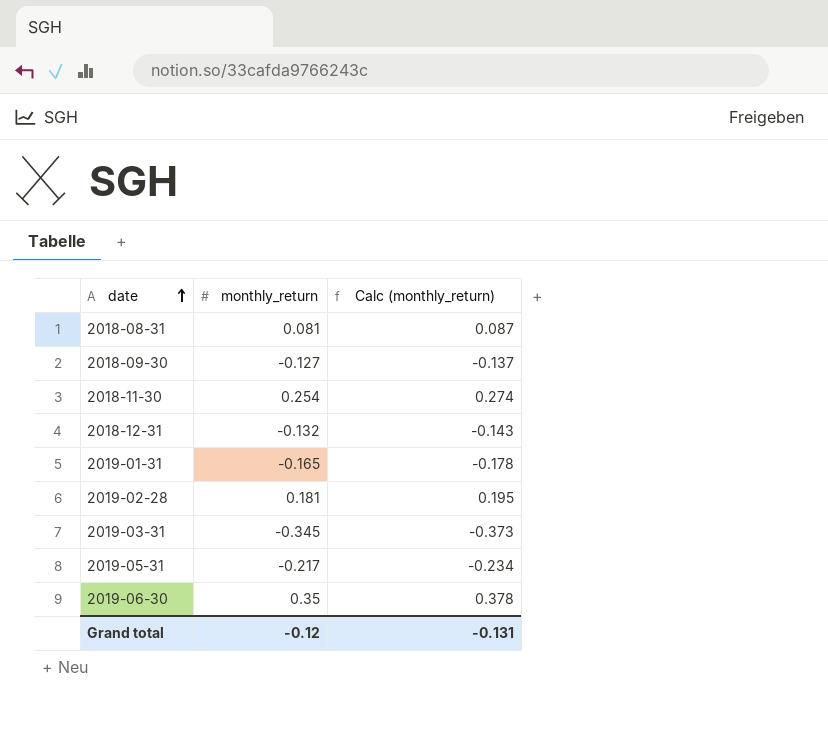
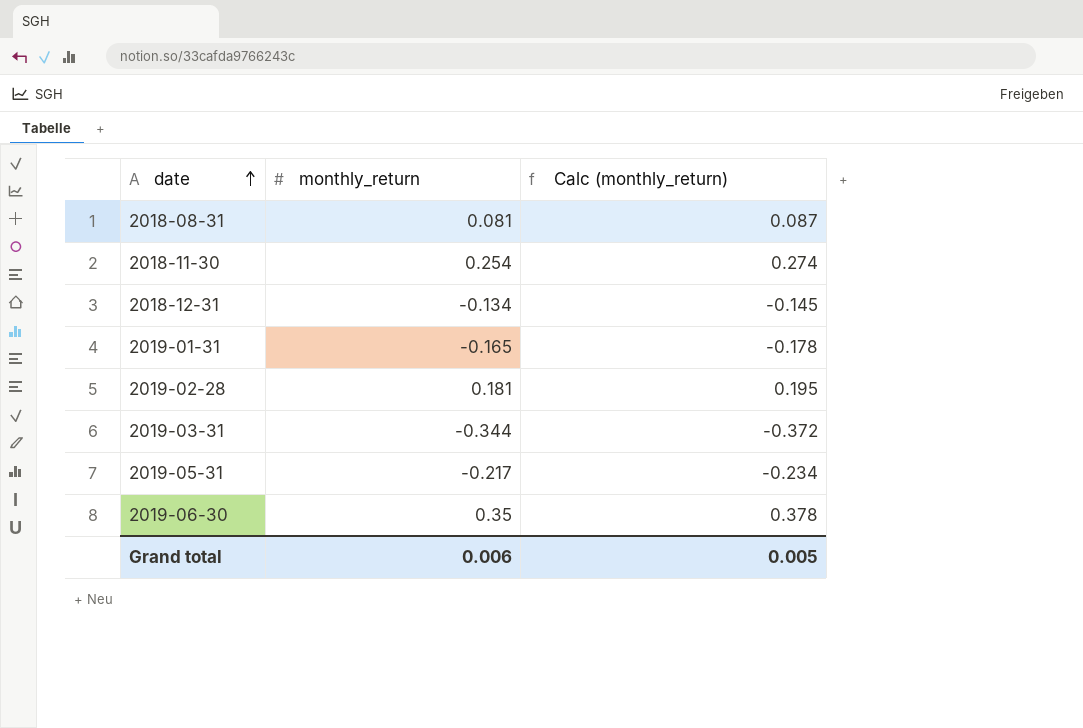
row 2018-09-30: -0.127 | -0.137 -> none
2018-12-31 | monthly_return: -0.132 -> -0.134
2018-12-31 | Calc (monthly_return): -0.143 -> -0.145
2019-03-31 | monthly_return: -0.345 -> -0.344
2019-03-31 | Calc (monthly_return): -0.373 -> -0.372
Grand total | monthly_return: -0.12 -> 0.006
Grand total | Calc (monthly_return): -0.131 -> 0.005

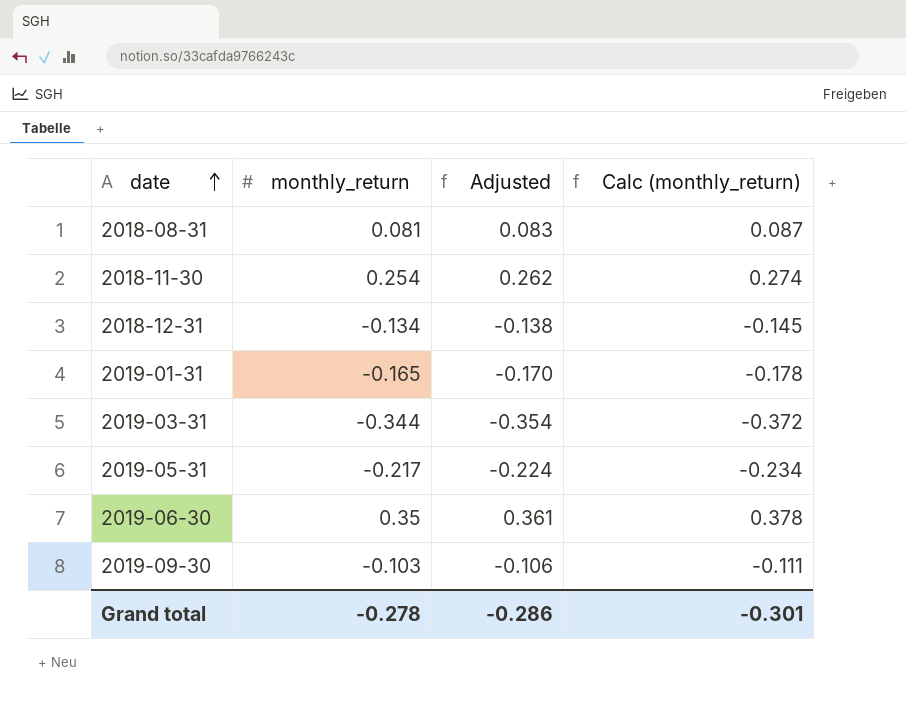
column Adjusted | formula: none -> [monthly_return] * 1.03
row 2019-02-28: 0.181 | 0.195 -> none
row 2019-09-30: none -> -0.103 | -0.106 | -0.111
Grand total | monthly_return: 0.006 -> -0.278
Grand total | Calc (monthly_return): 0.005 -> -0.301

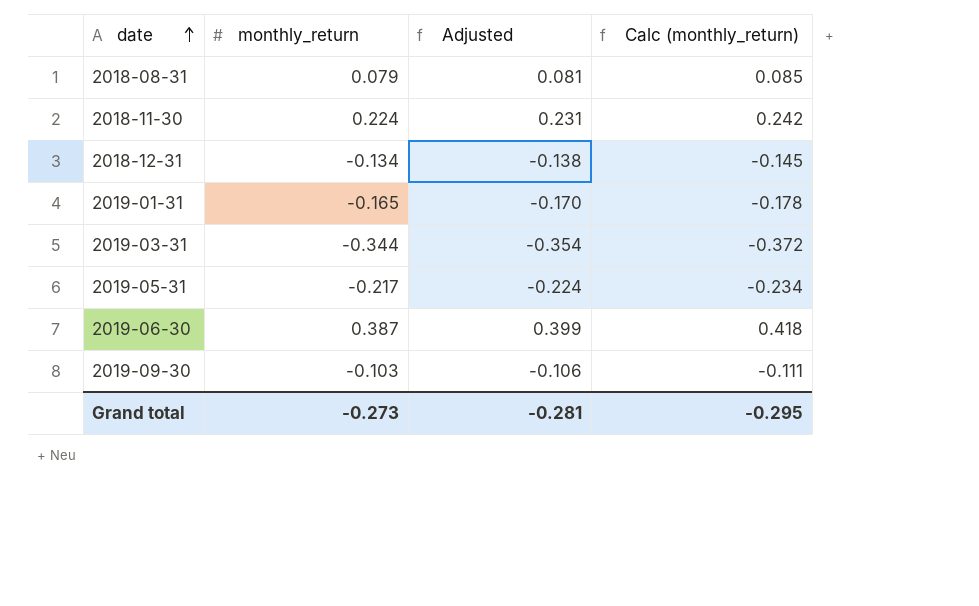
2018-08-31 | monthly_return: 0.081 -> 0.079
2018-08-31 | Adjusted: 0.083 -> 0.081
2018-08-31 | Calc (monthly_return): 0.087 -> 0.085
2018-11-30 | monthly_return: 0.254 -> 0.224
2018-11-30 | Adjusted: 0.262 -> 0.231
2018-11-30 | Calc (monthly_return): 0.274 -> 0.242
2019-06-30 | monthly_return: 0.35 -> 0.387
2019-06-30 | Adjusted: 0.361 -> 0.399
2019-06-30 | Calc (monthly_return): 0.378 -> 0.418
Grand total | monthly_return: -0.278 -> -0.273
Grand total | Adjusted: -0.286 -> -0.281
Grand total | Calc (monthly_return): -0.301 -> -0.295

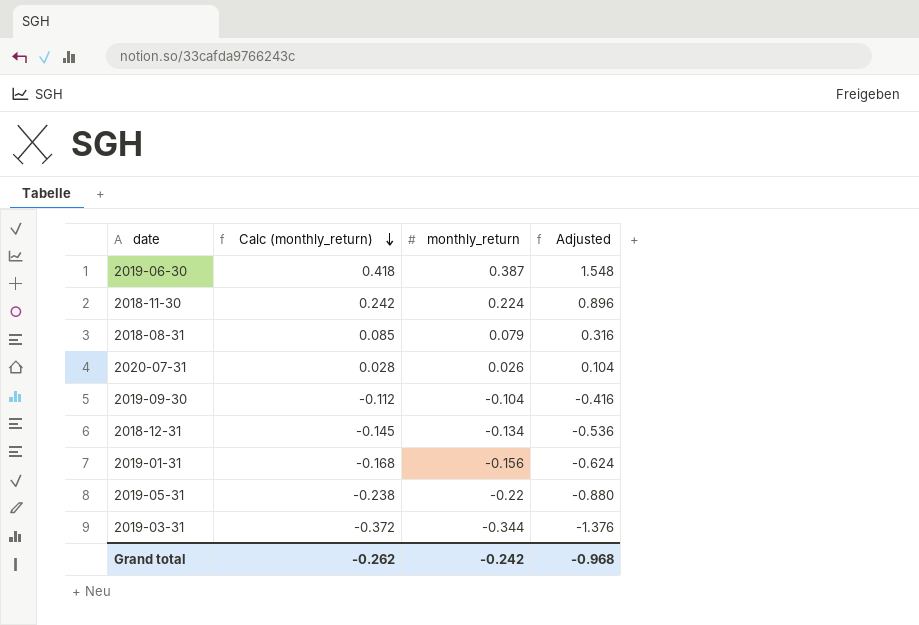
row order: date ascending -> Calc (monthly_return) descending
column Calc (monthly_return) | position: 4 -> 2
column Adjusted | formula: [monthly_return] * 1.03 -> [monthly_return] * 4
row 2020-07-31: none -> 0.028 | 0.026 | 0.104
2019-09-30 | Calc (monthly_return): -0.111 -> -0.112
2019-09-30 | monthly_return: -0.103 -> -0.104
2019-01-31 | Calc (monthly_return): -0.178 -> -0.168
2019-01-31 | monthly_return: -0.165 -> -0.156
2019-05-31 | Calc (monthly_return): -0.234 -> -0.238
2019-05-31 | monthly_return: -0.217 -> -0.22
Grand total | Calc (monthly_return): -0.295 -> -0.262
Grand total | monthly_return: -0.273 -> -0.242
Grand total | Adjusted: -0.281 -> -0.968

